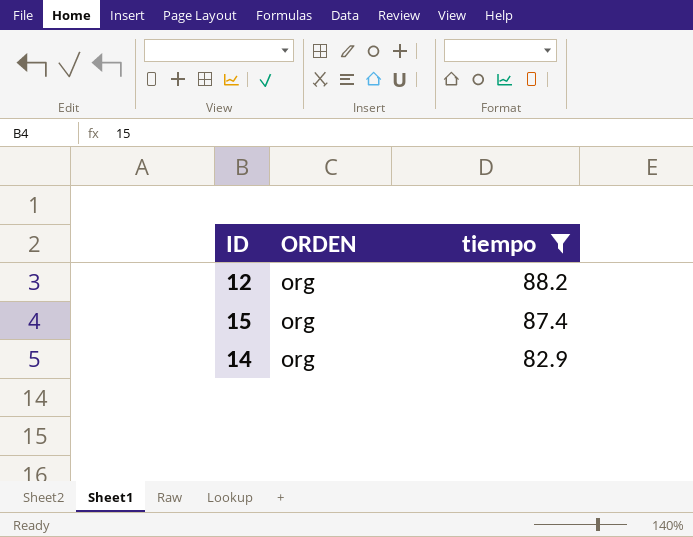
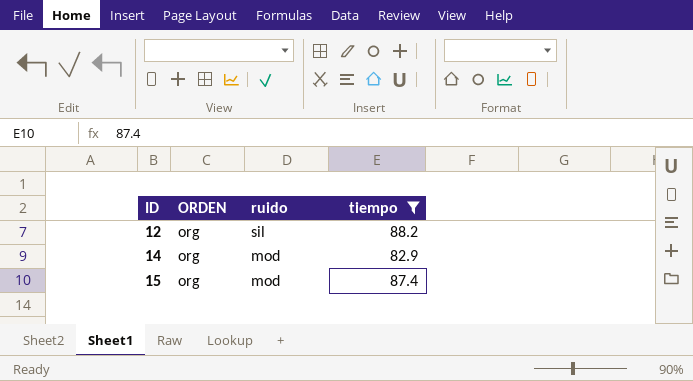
row order: tiempo descending -> ID ascending
column ruido | position: none -> 3

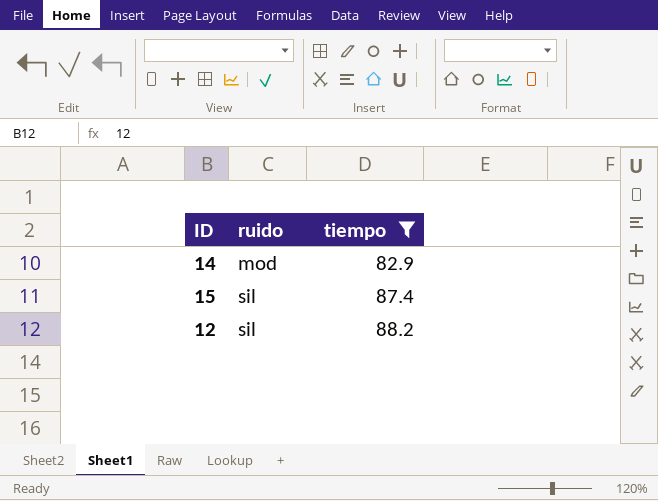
row order: ID ascending -> ruido ascending
column ORDEN | position: 2 -> none
15 | ruido: mod -> sil

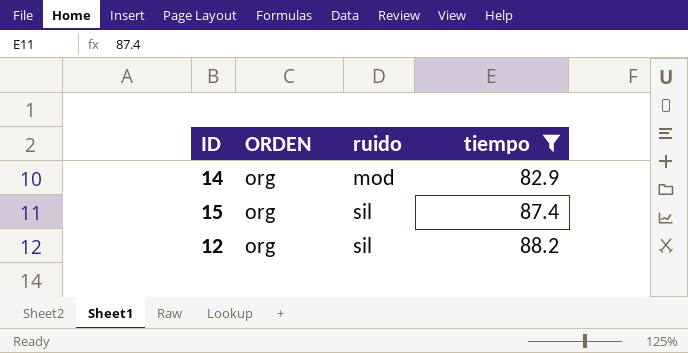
column ORDEN | position: none -> 2

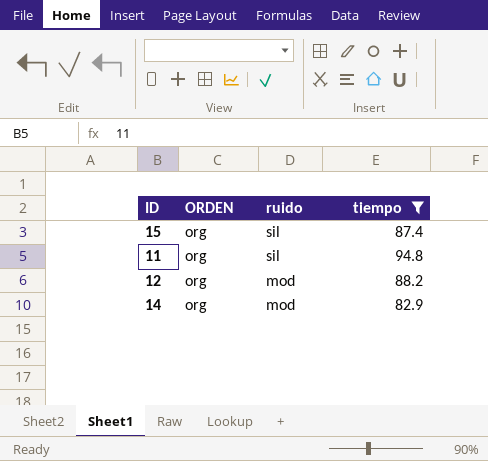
row order: ruido ascending -> ruido descending
row 11: none -> org | sil | 94.8
12 | ruido: sil -> mod

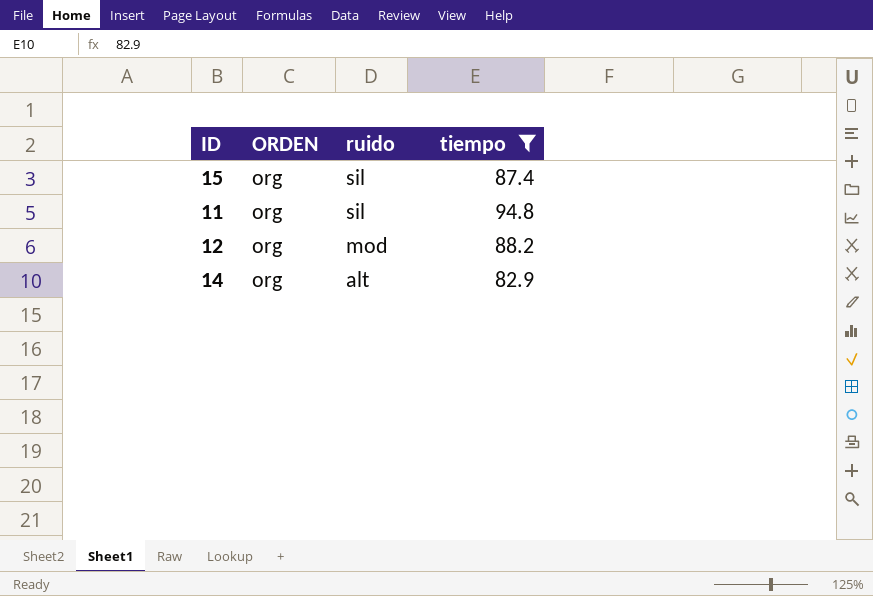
14 | ruido: mod -> alt

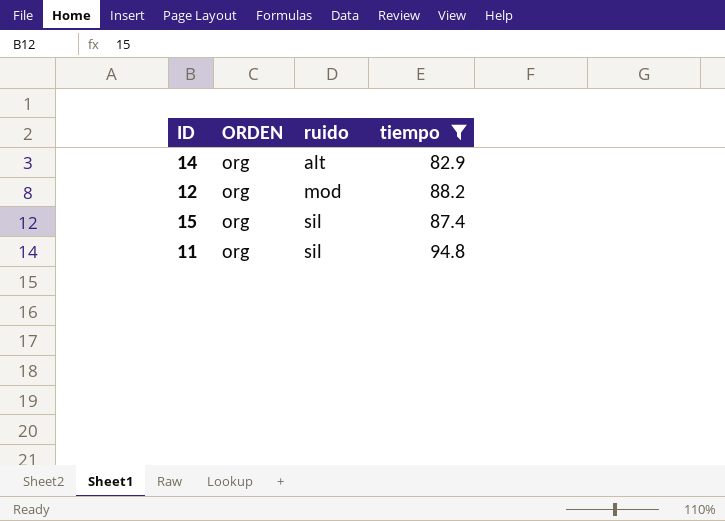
row order: ruido descending -> ruido ascending

